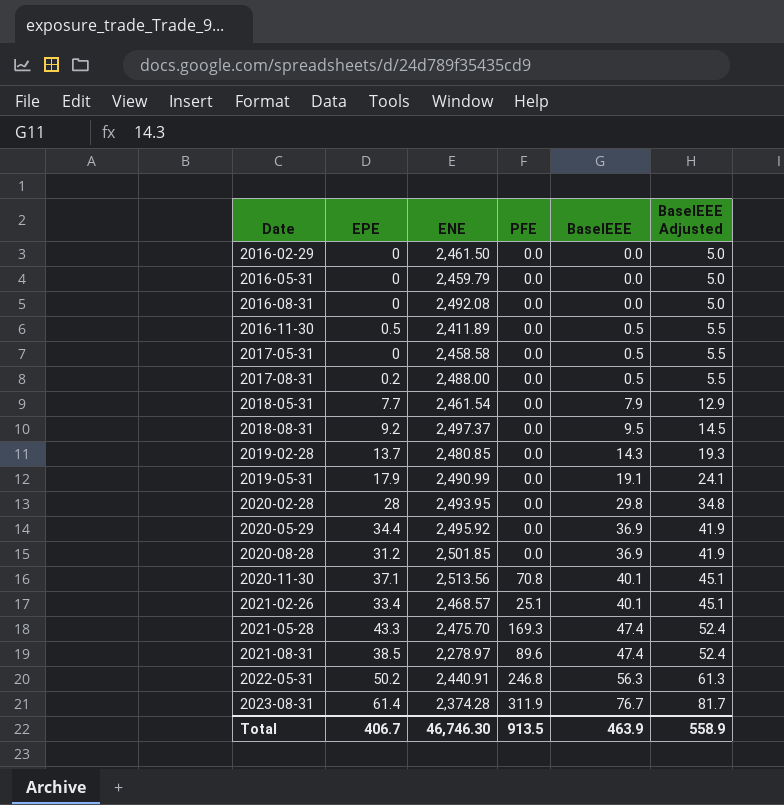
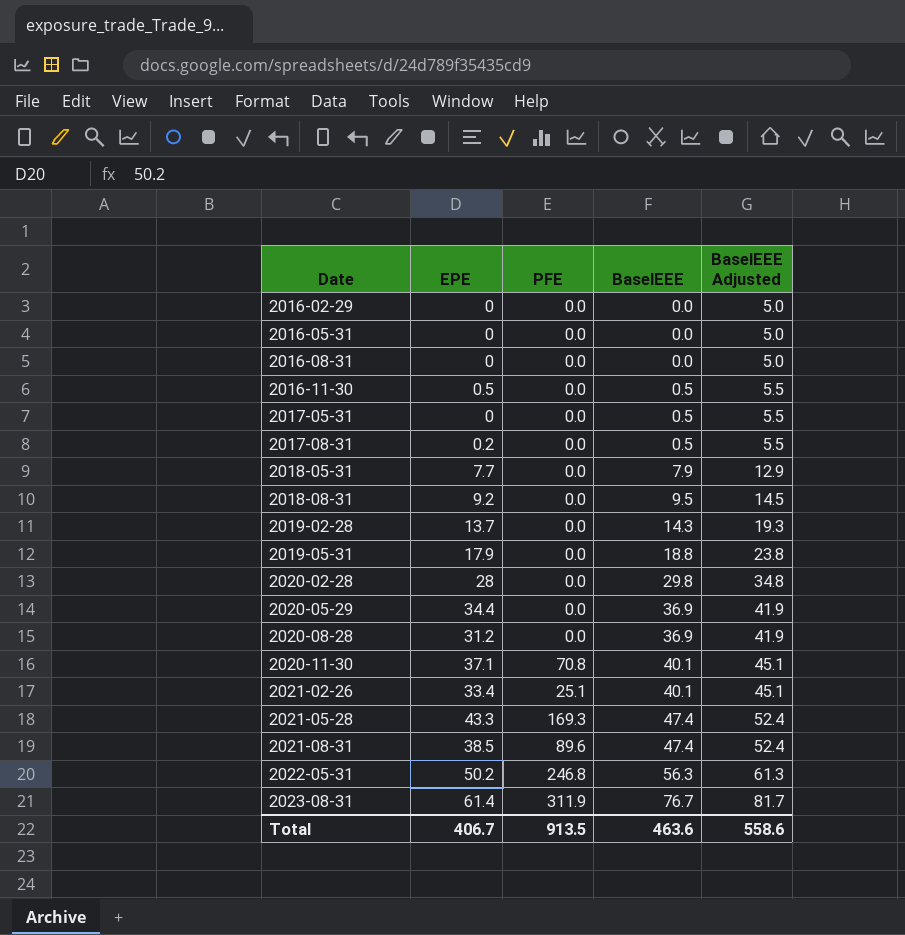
column ENE | position: 3 -> none
2019-05-31 | BaselEEE: 19.1 -> 18.8
2019-05-31 | BaselEEE Adjusted: 24.1 -> 23.8
Total | BaselEEE: 463.9 -> 463.6
Total | BaselEEE Adjusted: 558.9 -> 558.6

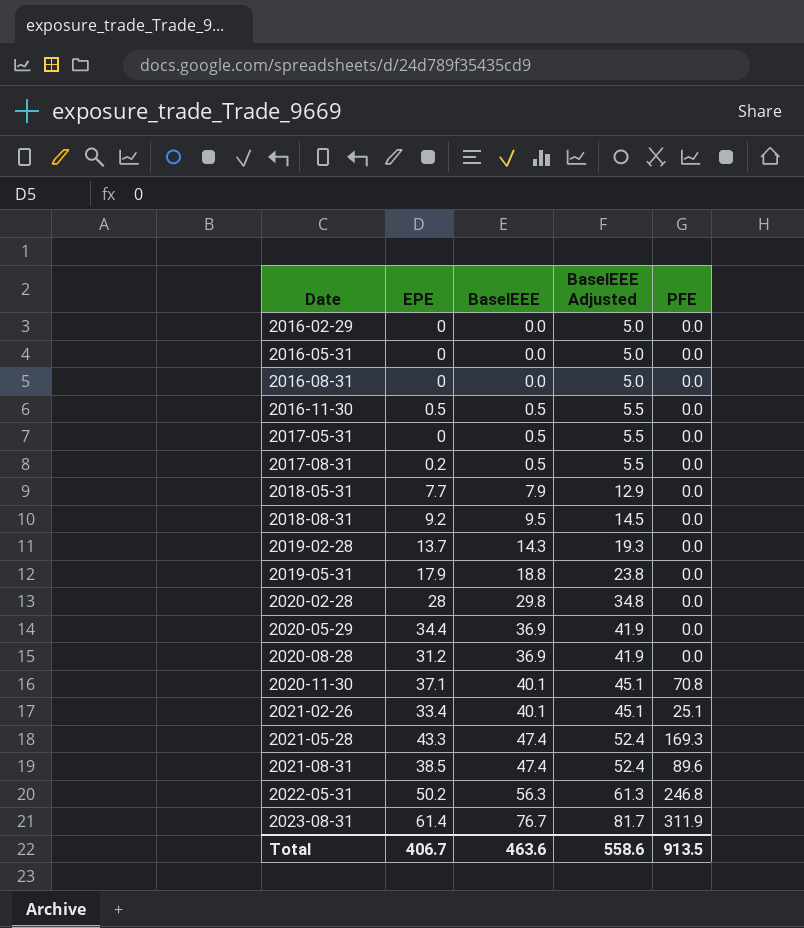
column PFE | position: 3 -> 5

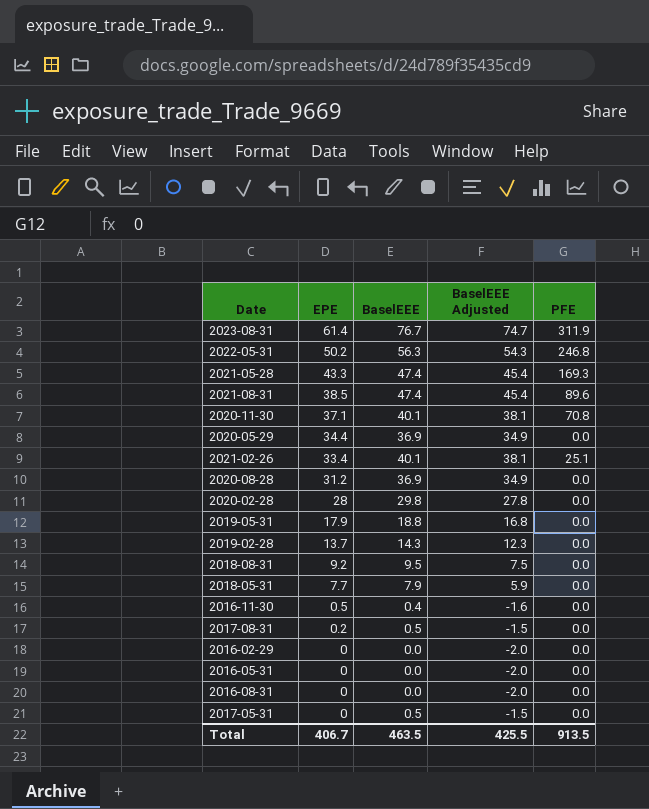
row order: Date ascending -> EPE descending
column BaselEEE Adjusted | formula: [BaselEEE] + 5 -> [BaselEEE] - 2
2016-11-30 | BaselEEE: 0.5 -> 0.4
Total | BaselEEE: 463.6 -> 463.5
Total | BaselEEE Adjusted: 558.6 -> 425.5

